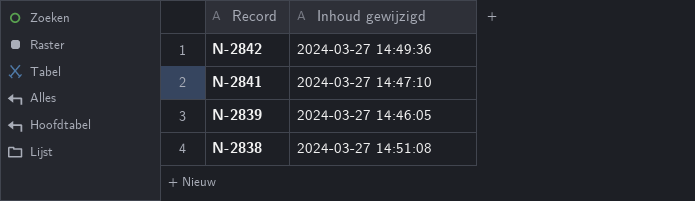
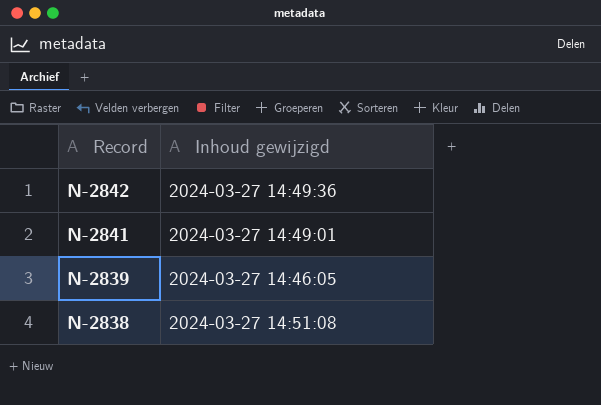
N-2841 | Inhoud gewijzigd: 2024-03-27 14:47:10 -> 2024-03-27 14:49:01

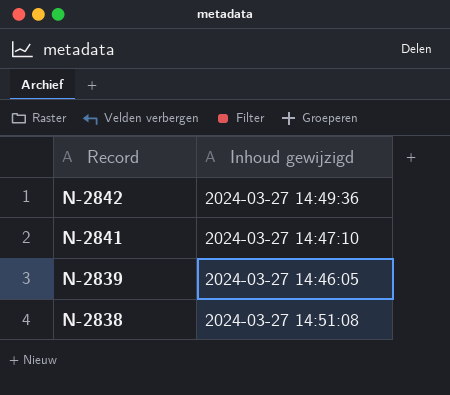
N-2841 | Inhoud gewijzigd: 2024-03-27 14:49:01 -> 2024-03-27 14:47:10

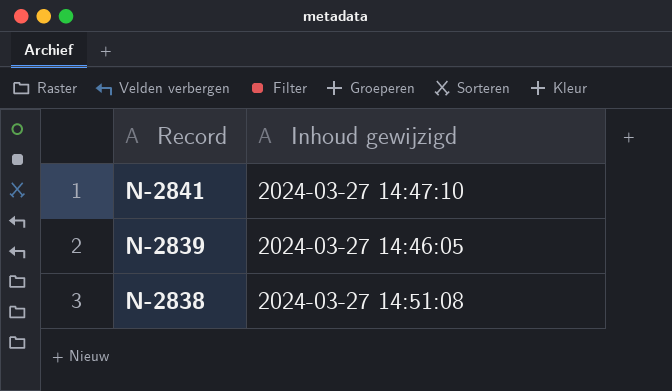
row N-2842: 2024-03-27 14:49:36 -> none

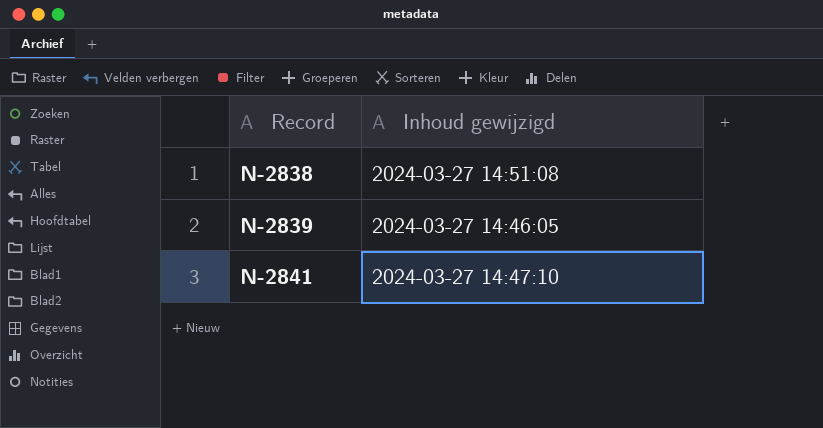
row order: Record descending -> Record ascending

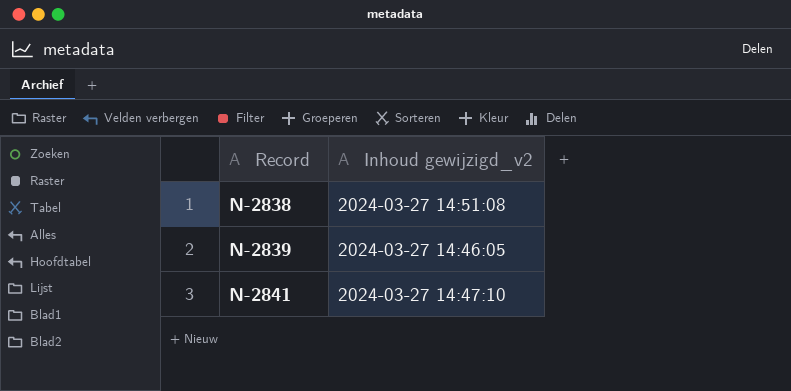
column name: Inhoud gewijzigd -> Inhoud gewijzigd_v2

